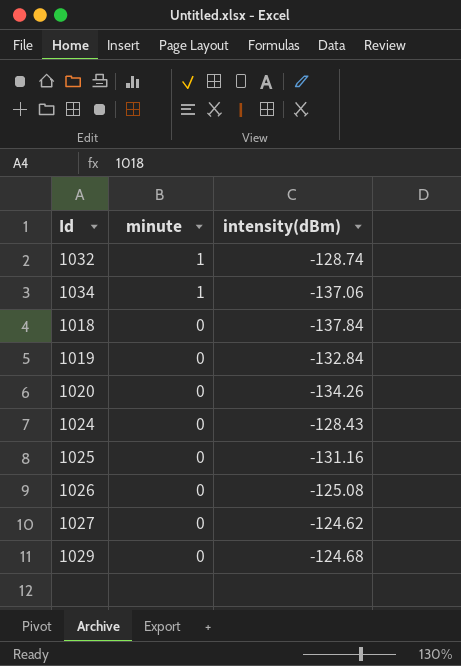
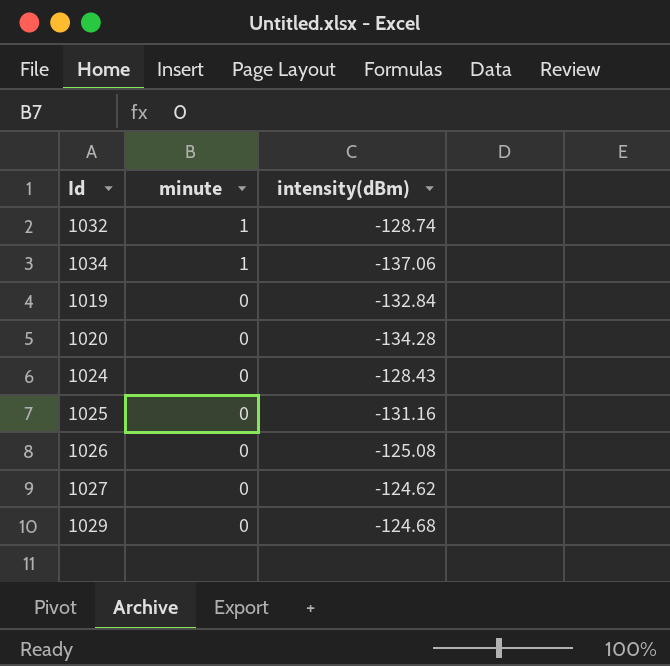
row 1018: 0 | -137.84 -> none
1020 | intensity(dBm): -134.26 -> -134.28

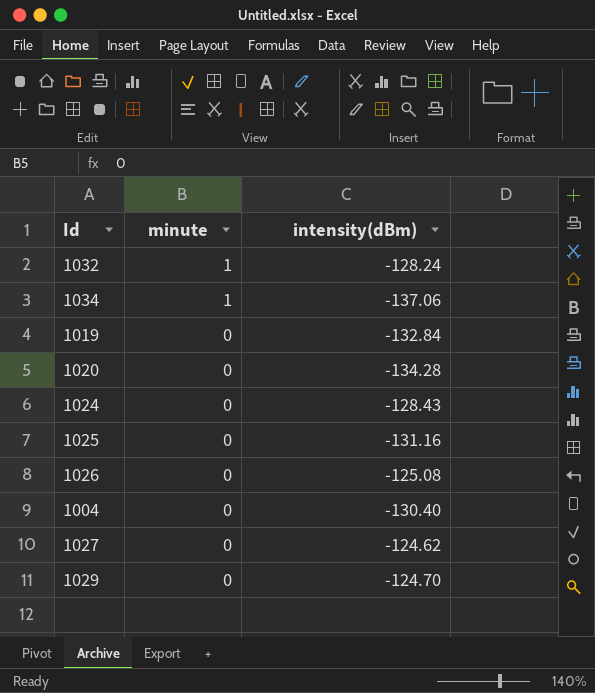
1032 | intensity(dBm): -128.74 -> -128.24
row 1004: none -> 0 | -130.40
1029 | intensity(dBm): -124.68 -> -124.70

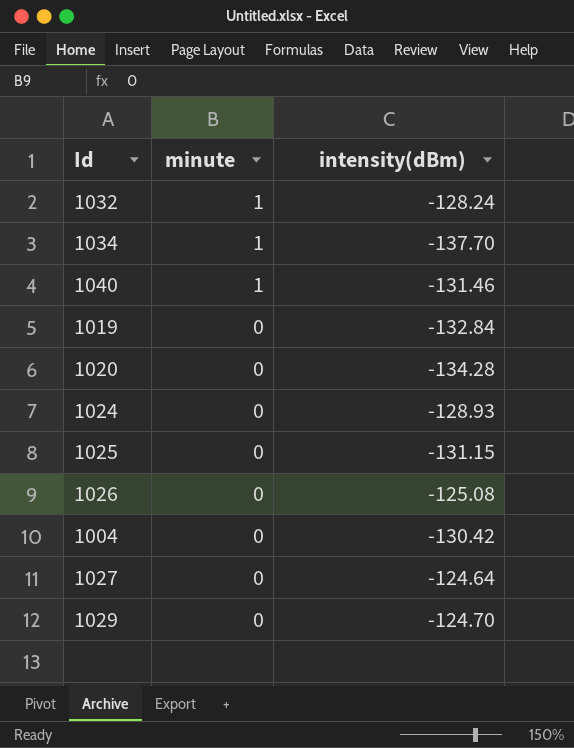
1034 | intensity(dBm): -137.06 -> -137.70
row 1040: none -> 1 | -131.46
1024 | intensity(dBm): -128.43 -> -128.93
1025 | intensity(dBm): -131.16 -> -131.15
1004 | intensity(dBm): -130.40 -> -130.42
1027 | intensity(dBm): -124.62 -> -124.64

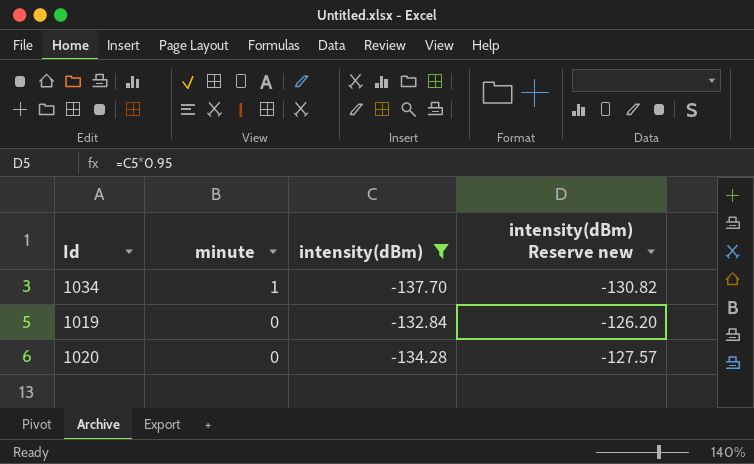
filter: none -> intensity(dBm) <= -132.84
column intensity(dBm) Reserve new | formula: none -> [intensity(dBm)] * 0.95

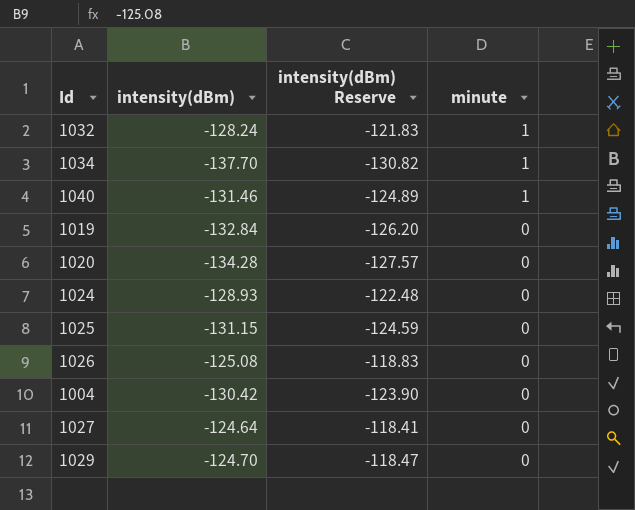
filter: intensity(dBm) <= -132.84 -> none
column name: intensity(dBm) Reserve new -> intensity(dBm) Reserve
column minute | position: 2 -> 4

